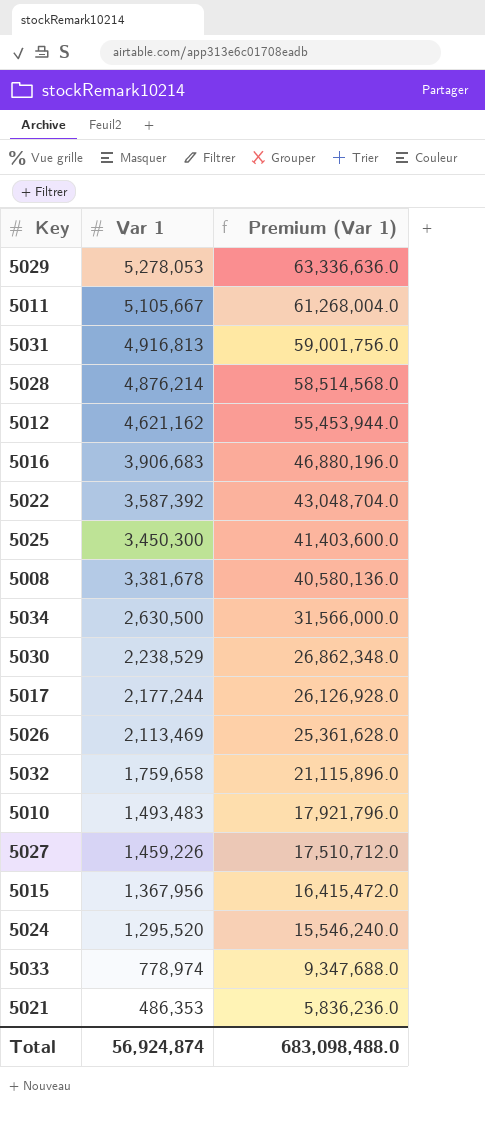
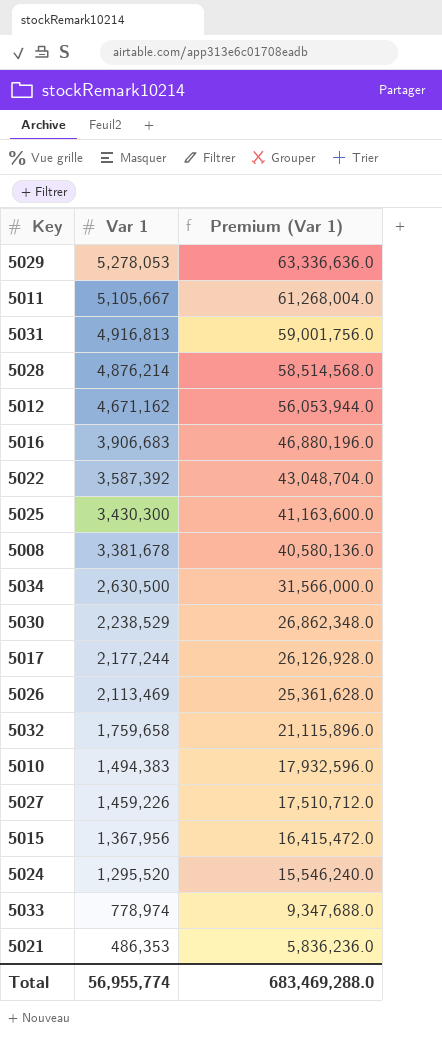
5012 | Var 1: 4,621,162 -> 4,671,162
5012 | Premium (Var 1): 55,453,944.0 -> 56,053,944.0
5025 | Var 1: 3,450,300 -> 3,430,300
5025 | Premium (Var 1): 41,403,600.0 -> 41,163,600.0
5010 | Var 1: 1,493,483 -> 1,494,383
5010 | Premium (Var 1): 17,921,796.0 -> 17,932,596.0
Total | Var 1: 56,924,874 -> 56,955,774
Total | Premium (Var 1): 683,098,488.0 -> 683,469,288.0

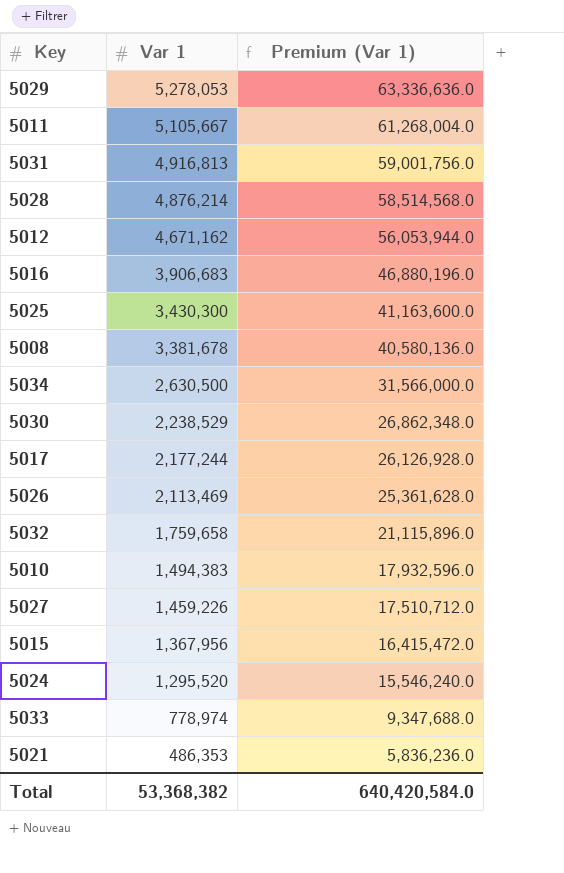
row 5022: 3,587,392 | 43,048,704.0 -> none
Total | Var 1: 56,955,774 -> 53,368,382
Total | Premium (Var 1): 683,469,288.0 -> 640,420,584.0

